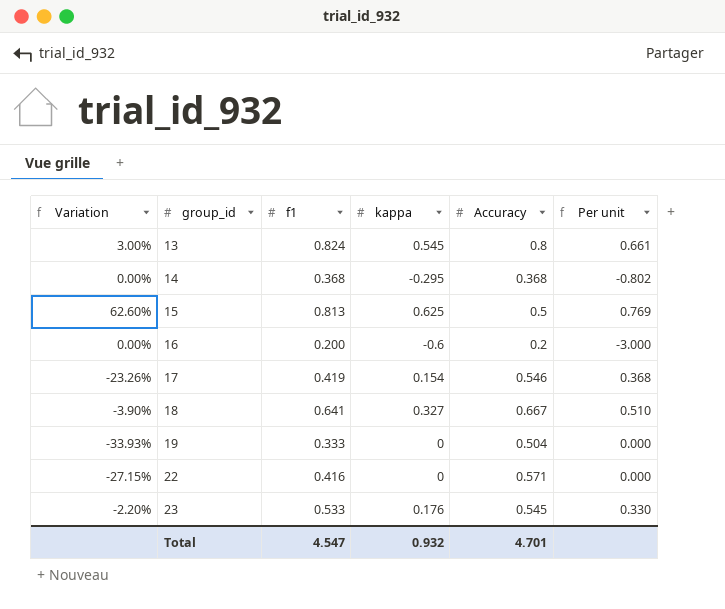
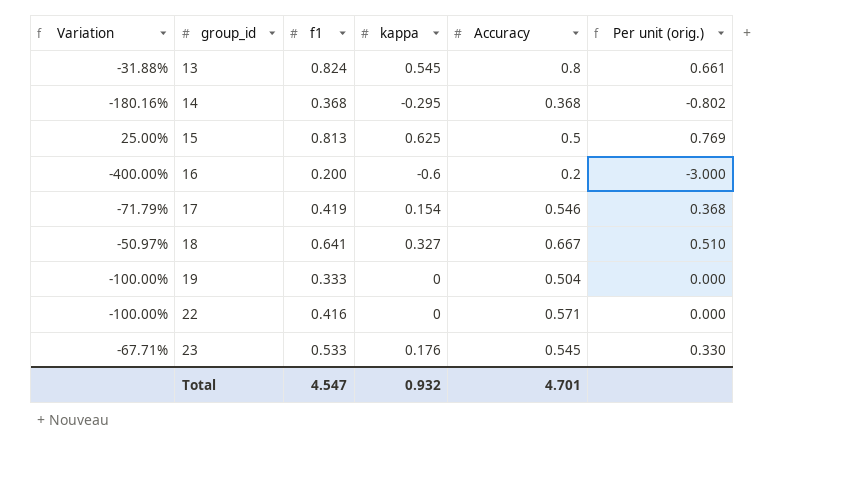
column Variation | formula: ([f1] - [Accuracy]) / [Accuracy] -> ([kappa] - [Accuracy]) / [Accuracy]
column name: Per unit -> Per unit (orig.)

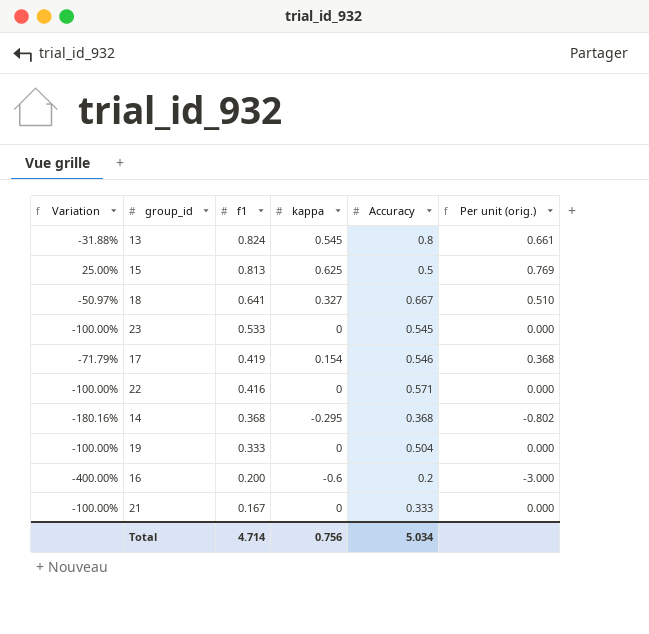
row order: group_id ascending -> f1 descending
23 | Variation: -67.71% -> -100.00%
23 | kappa: 0.176 -> 0
23 | Per unit (orig.): 0.330 -> 0.000
row 21: none -> -100.00% | 0.167 | 0 | 0.333 | 0.000
Total | f1: 4.547 -> 4.714
Total | kappa: 0.932 -> 0.756
Total | Accuracy: 4.701 -> 5.034

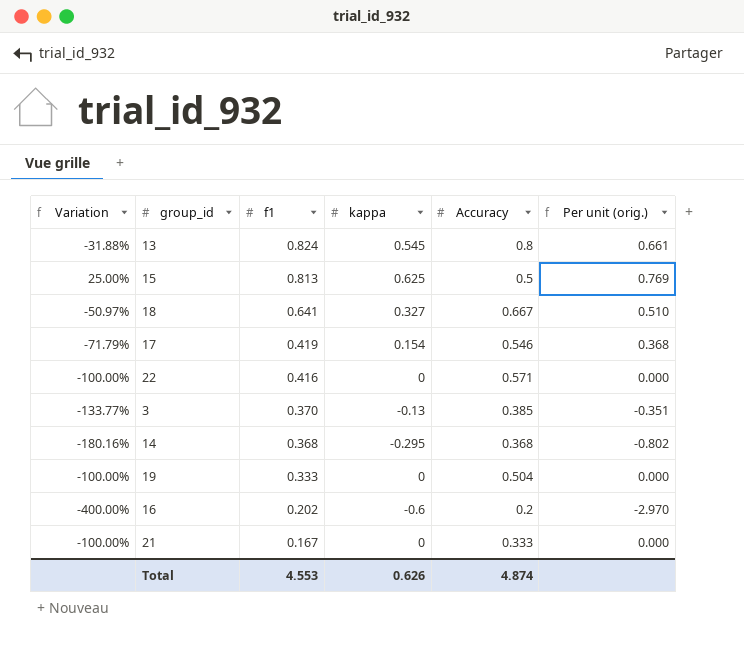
row 23: -100.00% | 0.533 | 0 | 0.545 | 0.000 -> none
row 3: none -> -133.77% | 0.370 | -0.13 | 0.385 | -0.351
16 | f1: 0.200 -> 0.202
16 | Per unit (orig.): -3.000 -> -2.970
Total | f1: 4.714 -> 4.553
Total | kappa: 0.756 -> 0.626
Total | Accuracy: 5.034 -> 4.874

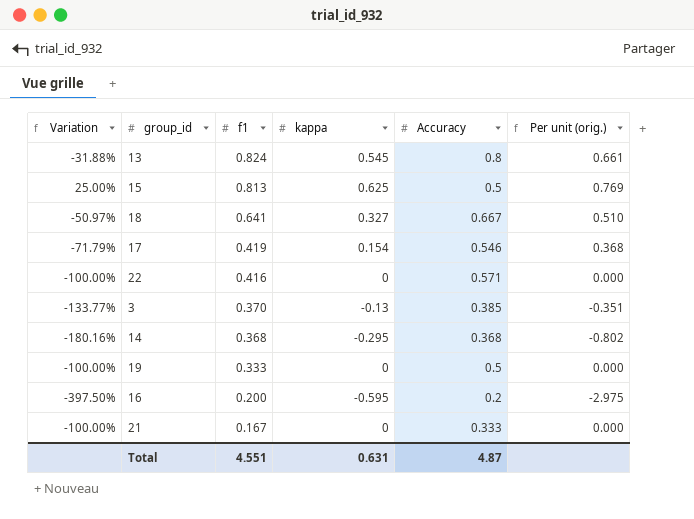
19 | Accuracy: 0.504 -> 0.5
16 | Variation: -400.00% -> -397.50%
16 | f1: 0.202 -> 0.200
16 | kappa: -0.6 -> -0.595
16 | Per unit (orig.): -2.970 -> -2.975
Total | f1: 4.553 -> 4.551
Total | kappa: 0.626 -> 0.631
Total | Accuracy: 4.874 -> 4.87

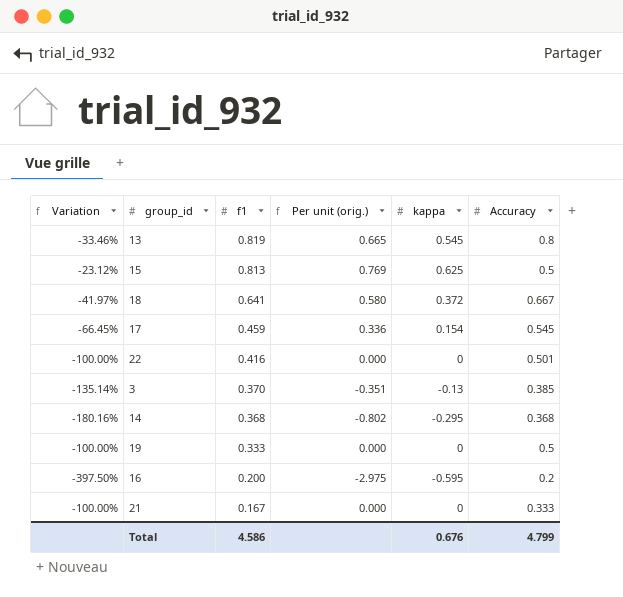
column Variation | formula: ([kappa] - [Accuracy]) / [Accuracy] -> ([kappa] - [f1]) / [f1]
column Per unit (orig.) | position: 6 -> 4
13 | f1: 0.824 -> 0.819
13 | Per unit (orig.): 0.661 -> 0.665
18 | Per unit (orig.): 0.510 -> 0.580
18 | kappa: 0.327 -> 0.372
17 | f1: 0.419 -> 0.459
17 | Per unit (orig.): 0.368 -> 0.336
17 | Accuracy: 0.546 -> 0.545
22 | Accuracy: 0.571 -> 0.501
Total | f1: 4.551 -> 4.586
Total | kappa: 0.631 -> 0.676
Total | Accuracy: 4.87 -> 4.799

